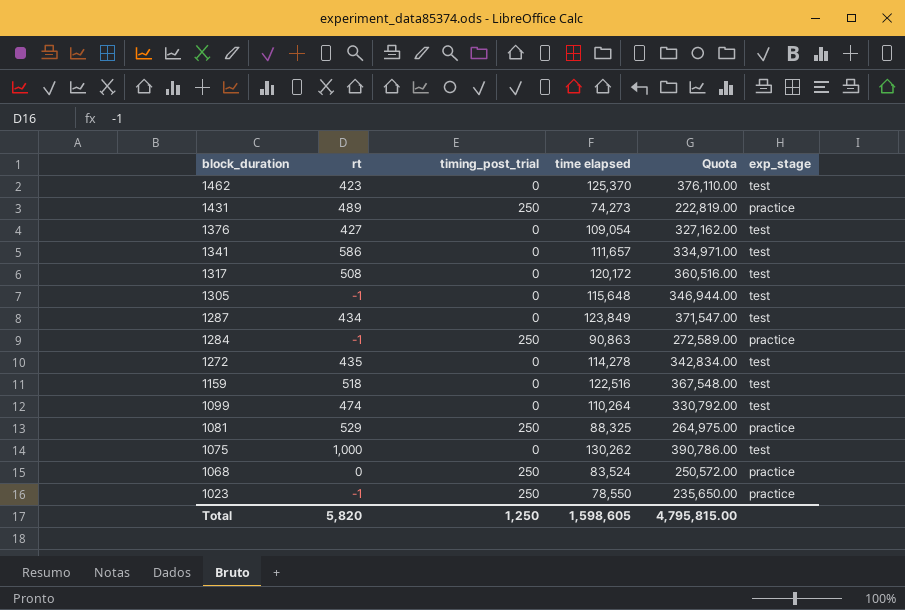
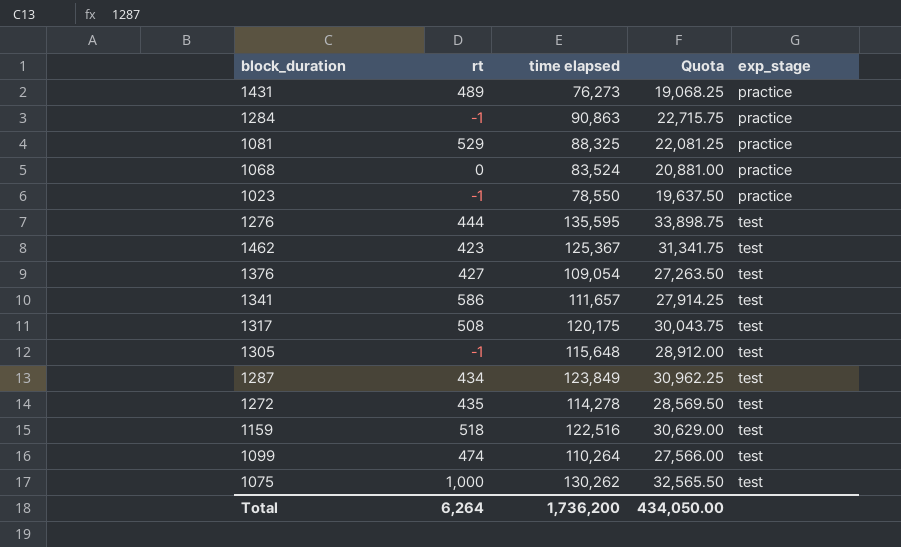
row order: block_duration descending -> exp_stage ascending
column timing_post_trial | position: 3 -> none
column Quota | formula: [time elapsed] * 3 -> [time elapsed] * 0.25
1431 | time elapsed: 74,273 -> 76,273
row 1276: none -> 444 | 135,595 | 33,898.75 | test
1462 | time elapsed: 125,370 -> 125,367
1317 | time elapsed: 120,172 -> 120,175
Total | rt: 5,820 -> 6,264
Total | time elapsed: 1,598,605 -> 1,736,200
Total | Quota: 4,795,815.00 -> 434,050.00

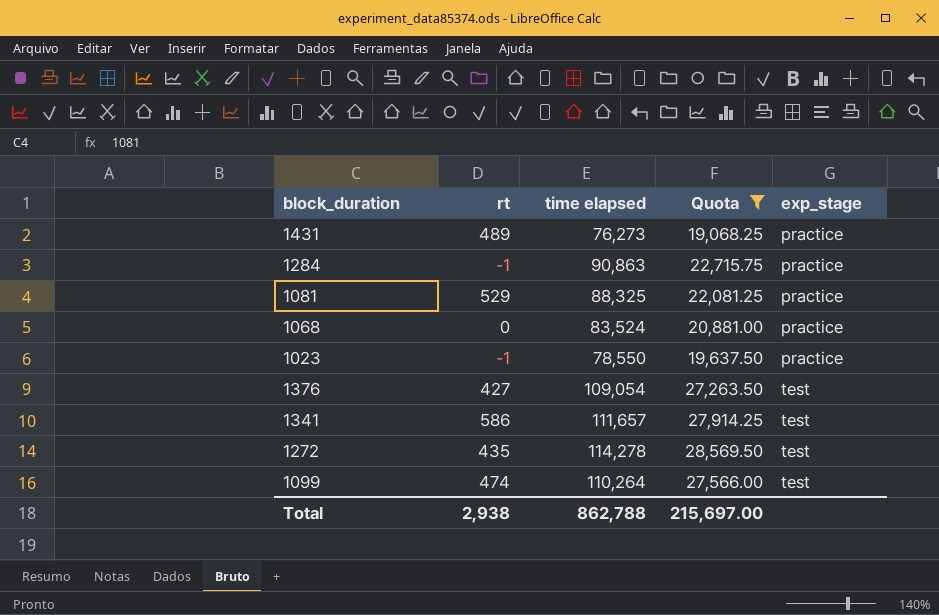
filter: none -> Quota <= 28,569.50
Total | rt: 6,264 -> 2,938
Total | time elapsed: 1,736,200 -> 862,788
Total | Quota: 434,050.00 -> 215,697.00

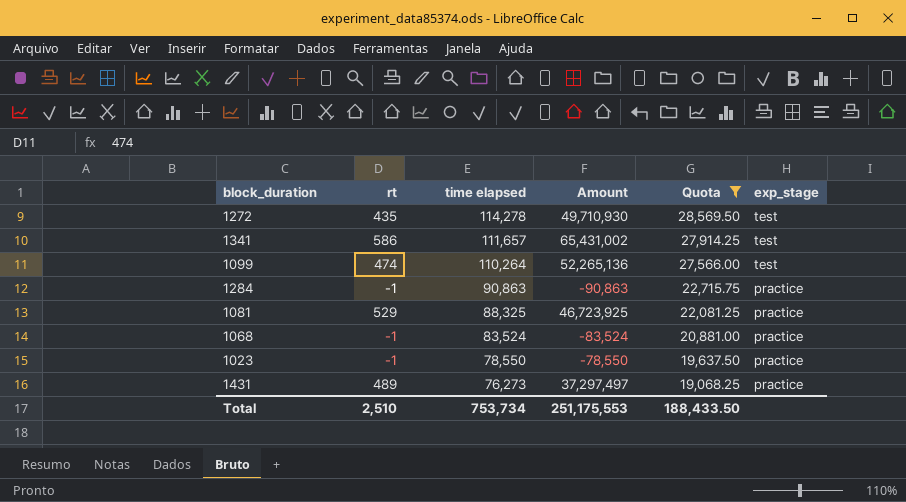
row order: exp_stage ascending -> time elapsed descending
column Amount | formula: none -> [rt] * [time elapsed]
row 1376: 427 | 109,054 | 27,263.50 | test -> none
1068 | rt: 0 -> -1
Total | rt: 2,938 -> 2,510
Total | time elapsed: 862,788 -> 753,734
Total | Quota: 215,697.00 -> 188,433.50

